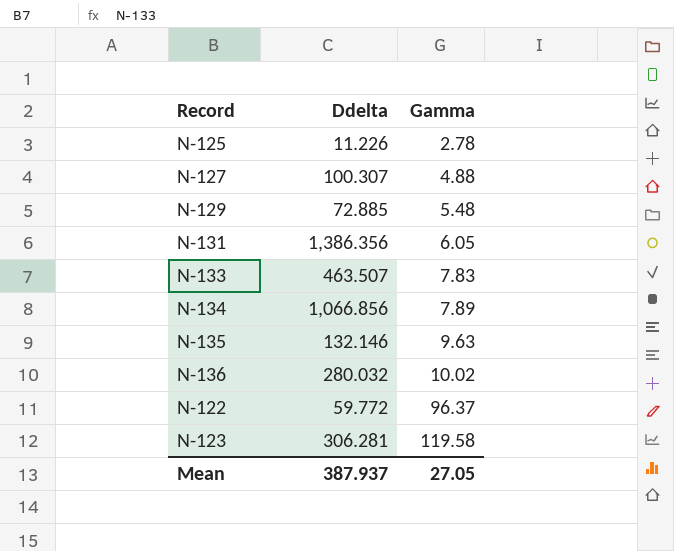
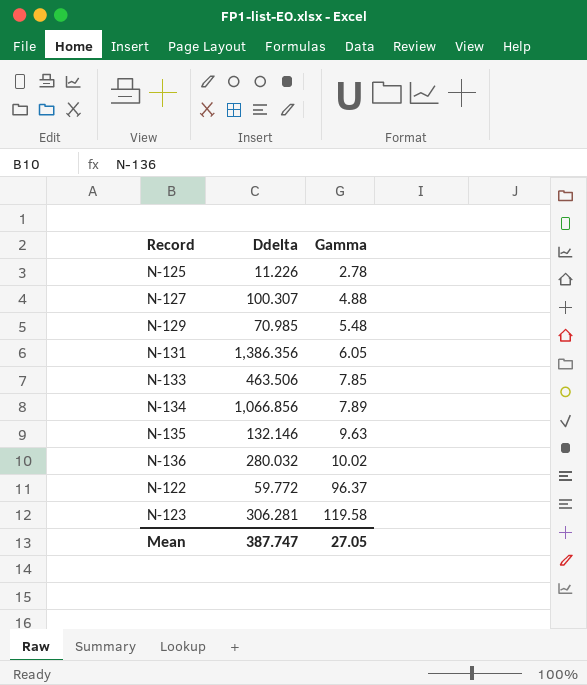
N-129 | Ddelta: 72.885 -> 70.985
N-133 | Ddelta: 463.507 -> 463.506
N-133 | Gamma: 7.83 -> 7.85
Mean | Ddelta: 387.937 -> 387.747

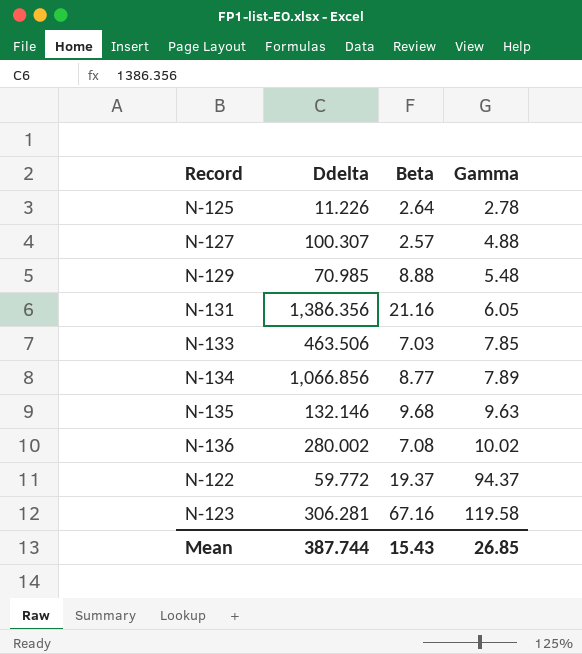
column Beta | position: none -> 3
N-136 | Ddelta: 280.032 -> 280.002
N-122 | Gamma: 96.37 -> 94.37
Mean | Ddelta: 387.747 -> 387.744
Mean | Gamma: 27.05 -> 26.85

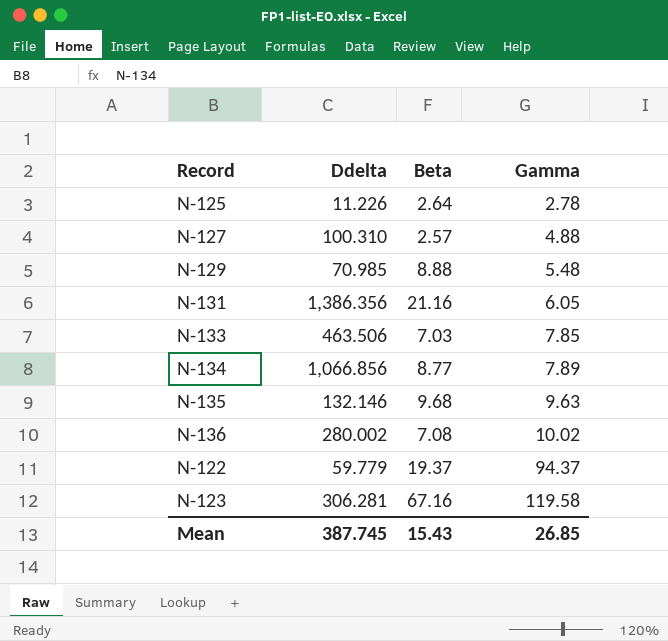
N-127 | Ddelta: 100.307 -> 100.310
N-122 | Ddelta: 59.772 -> 59.779
Mean | Ddelta: 387.744 -> 387.745

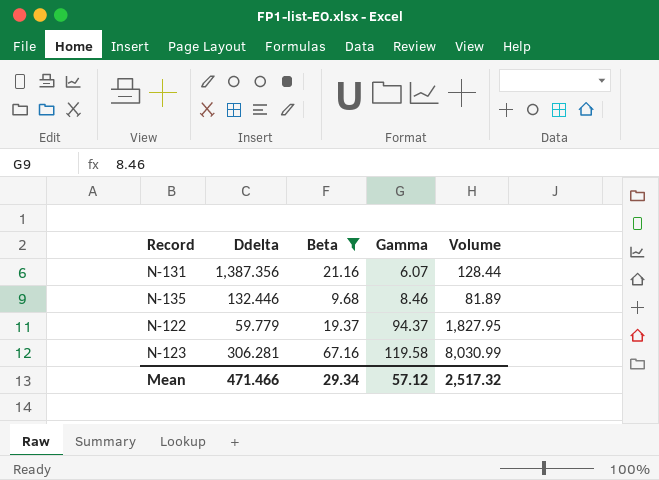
filter: none -> Beta >= 9.68
column Volume | formula: none -> [Beta] * [Gamma]
N-131 | Ddelta: 1,386.356 -> 1,387.356
N-131 | Gamma: 6.05 -> 6.07
N-135 | Ddelta: 132.146 -> 132.446
N-135 | Gamma: 9.63 -> 8.46
Mean | Ddelta: 387.745 -> 471.466
Mean | Beta: 15.43 -> 29.34
Mean | Gamma: 26.85 -> 57.12

